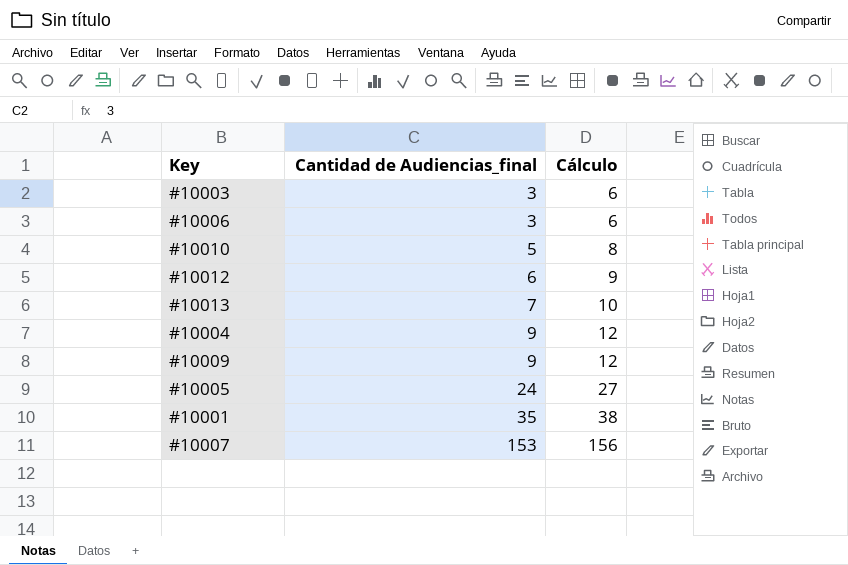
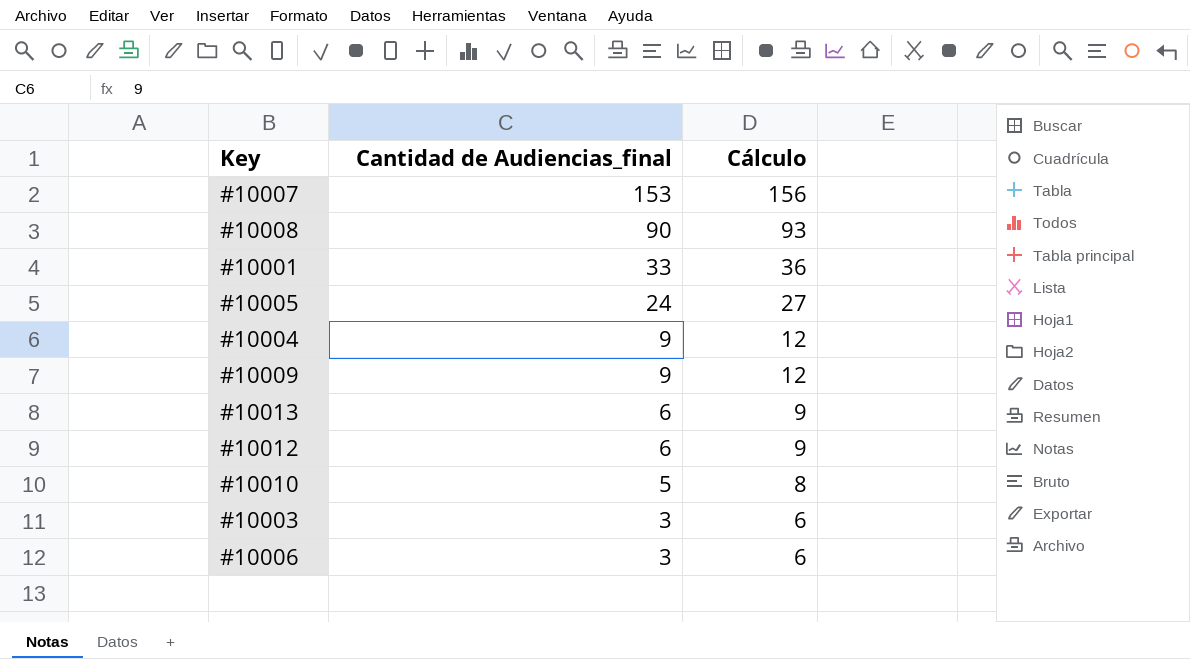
row order: Cantidad de Audiencias_final ascending -> Cantidad de Audiencias_final descending
row #10008: none -> 90 | 93
#10001 | Cantidad de Audiencias_final: 35 -> 33
#10001 | Cálculo: 38 -> 36
#10013 | Cantidad de Audiencias_final: 7 -> 6
#10013 | Cálculo: 10 -> 9

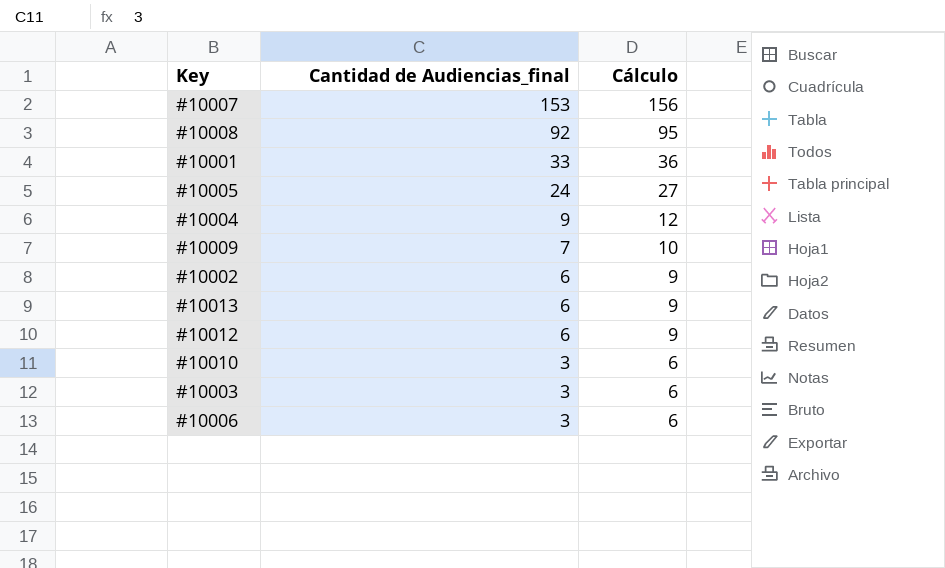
#10008 | Cantidad de Audiencias_final: 90 -> 92
#10008 | Cálculo: 93 -> 95
#10009 | Cantidad de Audiencias_final: 9 -> 7
#10009 | Cálculo: 12 -> 10
row #10002: none -> 6 | 9
#10010 | Cantidad de Audiencias_final: 5 -> 3
#10010 | Cálculo: 8 -> 6

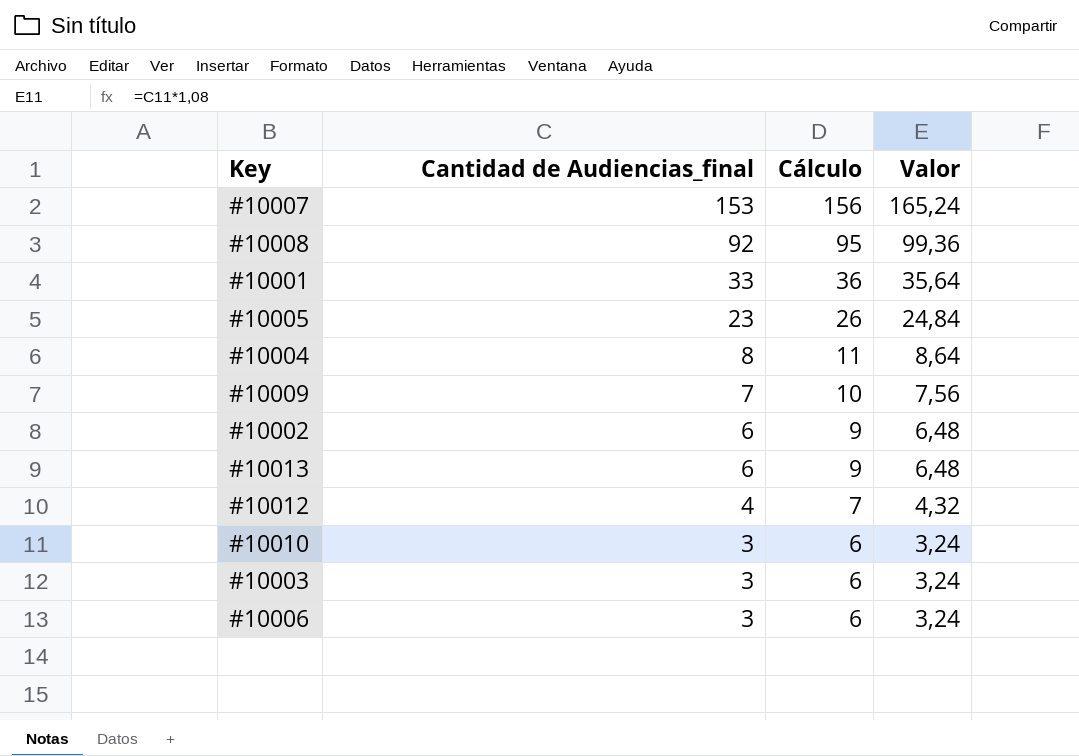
column Valor | formula: none -> [Cantidad de Audiencias_final] * 1,08
#10005 | Cantidad de Audiencias_final: 24 -> 23
#10005 | Cálculo: 27 -> 26
#10004 | Cantidad de Audiencias_final: 9 -> 8
#10004 | Cálculo: 12 -> 11
#10012 | Cantidad de Audiencias_final: 6 -> 4
#10012 | Cálculo: 9 -> 7

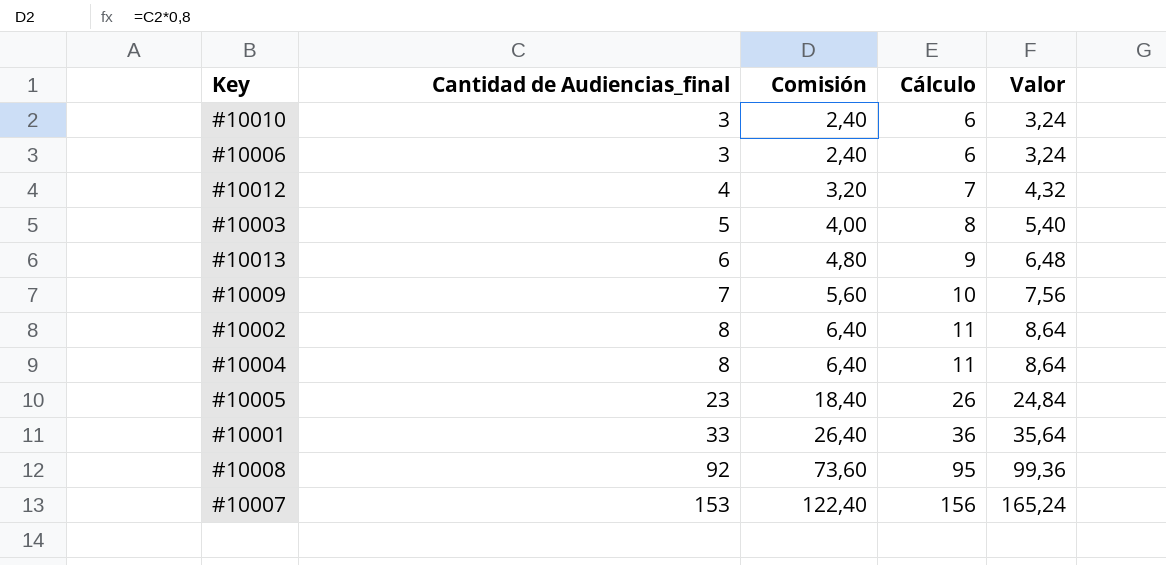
row order: Cantidad de Audiencias_final descending -> Cantidad de Audiencias_final ascending
column Comisión | formula: none -> [Cantidad de Audiencias_final] * 0,8
#10003 | Cantidad de Audiencias_final: 3 -> 5
#10003 | Cálculo: 6 -> 8
#10003 | Valor: 3,24 -> 5,40
#10002 | Cantidad de Audiencias_final: 6 -> 8
#10002 | Cálculo: 9 -> 11
#10002 | Valor: 6,48 -> 8,64

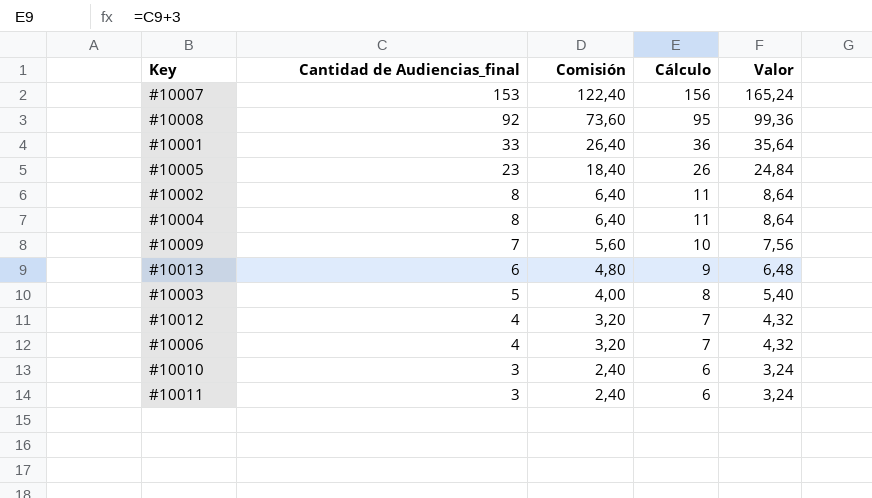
row order: Cantidad de Audiencias_final ascending -> Cantidad de Audiencias_final descending
#10006 | Cantidad de Audiencias_final: 3 -> 4
#10006 | Comisión: 2,40 -> 3,20
#10006 | Cálculo: 6 -> 7
#10006 | Valor: 3,24 -> 4,32
row #10011: none -> 3 | 2,40 | 6 | 3,24

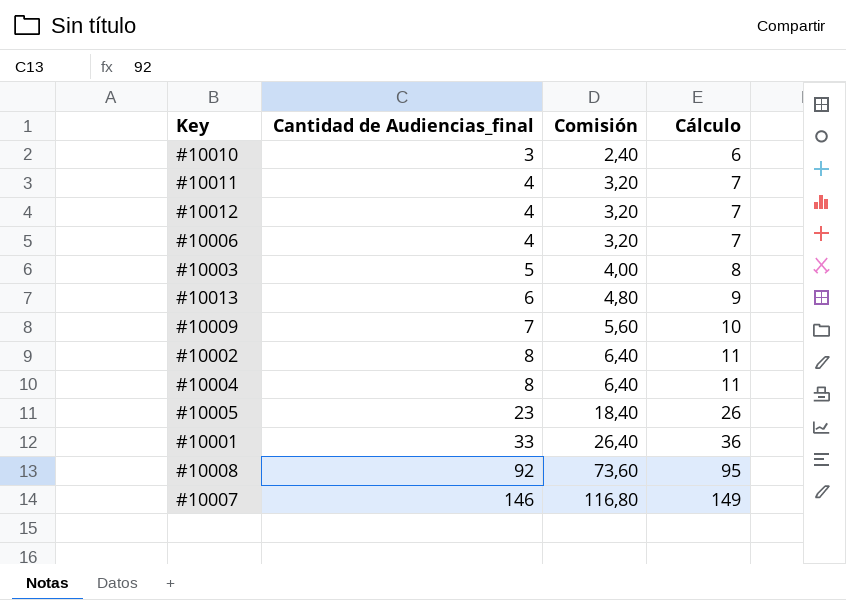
row order: Cantidad de Audiencias_final descending -> Cantidad de Audiencias_final ascending
column Valor | formula: [Cantidad de Audiencias_final] * 1,08 -> none
#10011 | Cantidad de Audiencias_final: 3 -> 4
#10011 | Comisión: 2,40 -> 3,20
#10011 | Cálculo: 6 -> 7
#10007 | Cantidad de Audiencias_final: 153 -> 146
#10007 | Comisión: 122,40 -> 116,80
#10007 | Cálculo: 156 -> 149

